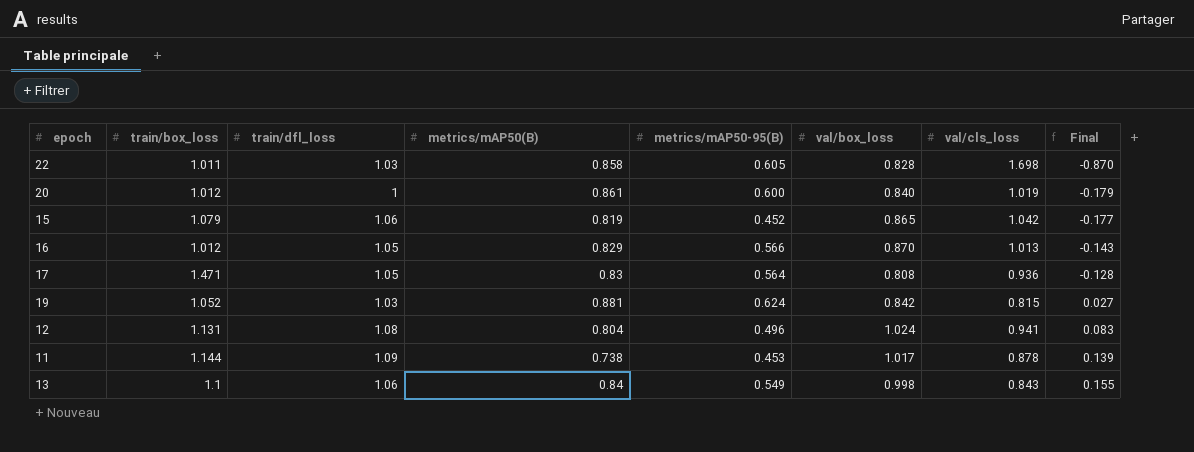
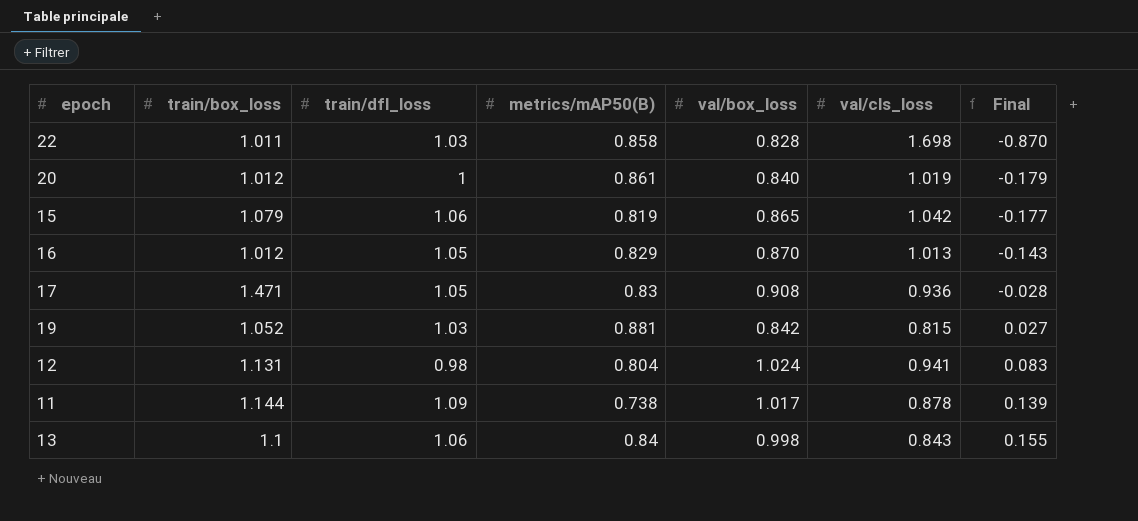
column metrics/mAP50-95(B) | position: 5 -> none
17 | val/box_loss: 0.808 -> 0.908
17 | Final: -0.128 -> -0.028
12 | train/dfl_loss: 1.08 -> 0.98

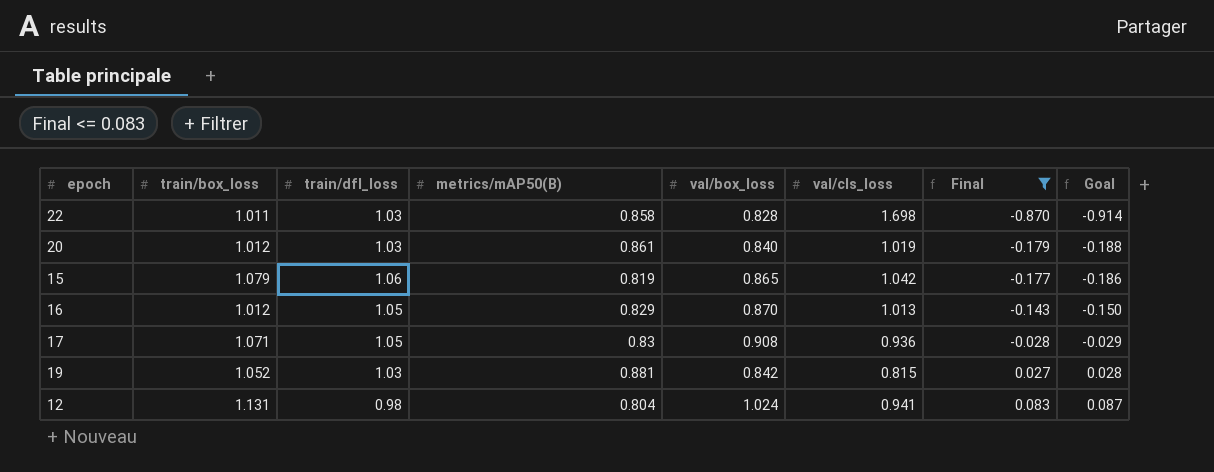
filter: none -> Final <= 0.083
column Goal | formula: none -> [Final] * 1.05
20 | train/dfl_loss: 1 -> 1.03
17 | train/box_loss: 1.471 -> 1.071

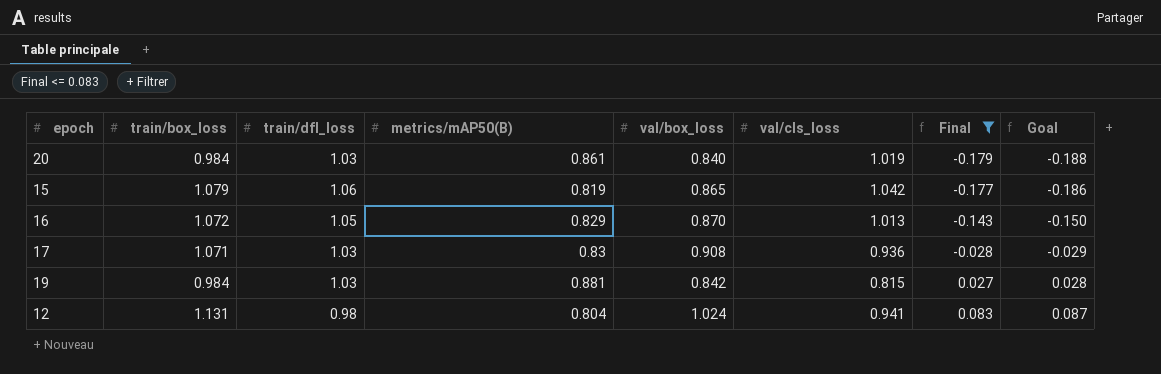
row 22: 1.011 | 1.03 | 0.858 | 0.828 | 1.698 | -0.870 | -0.914 -> none
20 | train/box_loss: 1.012 -> 0.984
16 | train/box_loss: 1.012 -> 1.072
17 | train/dfl_loss: 1.05 -> 1.03
19 | train/box_loss: 1.052 -> 0.984

